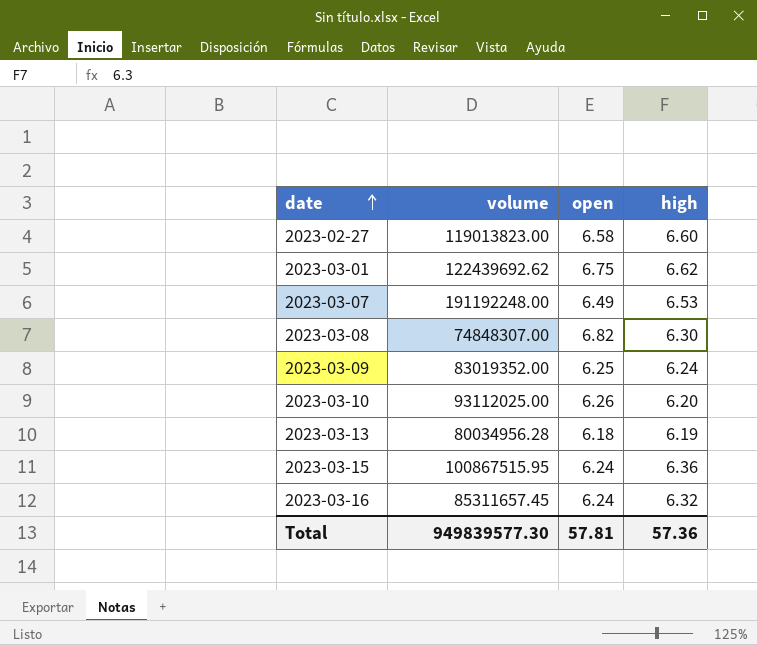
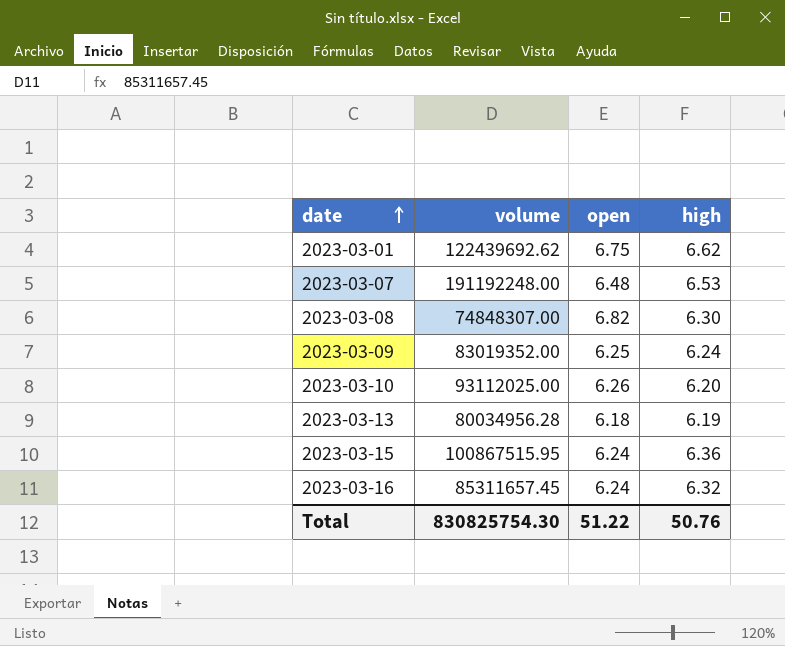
row 2023-02-27: 119013823.00 | 6.58 | 6.60 -> none
2023-03-07 | open: 6.49 -> 6.48
Total | volume: 949839577.30 -> 830825754.30
Total | open: 57.81 -> 51.22
Total | high: 57.36 -> 50.76

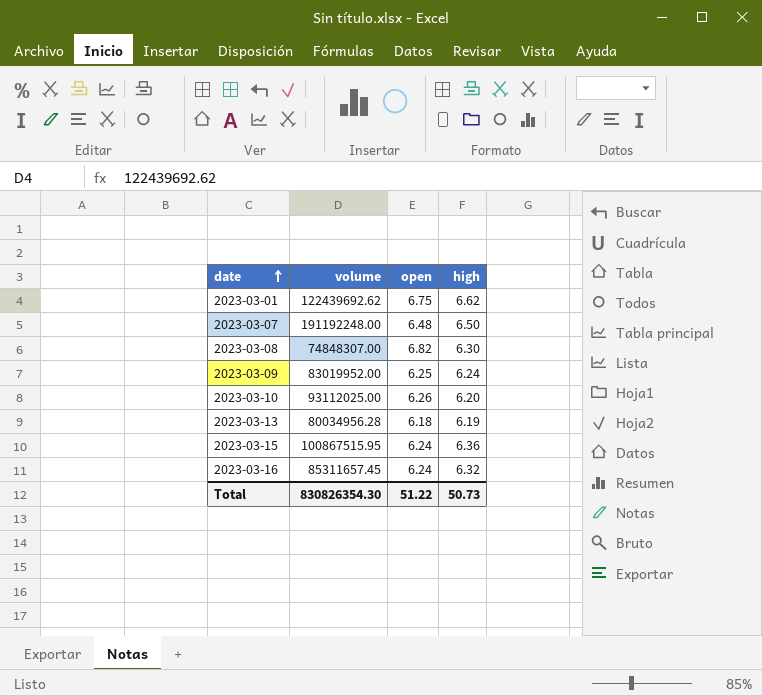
2023-03-07 | high: 6.53 -> 6.50
2023-03-09 | volume: 83019352.00 -> 83019952.00
Total | volume: 830825754.30 -> 830826354.30
Total | high: 50.76 -> 50.73

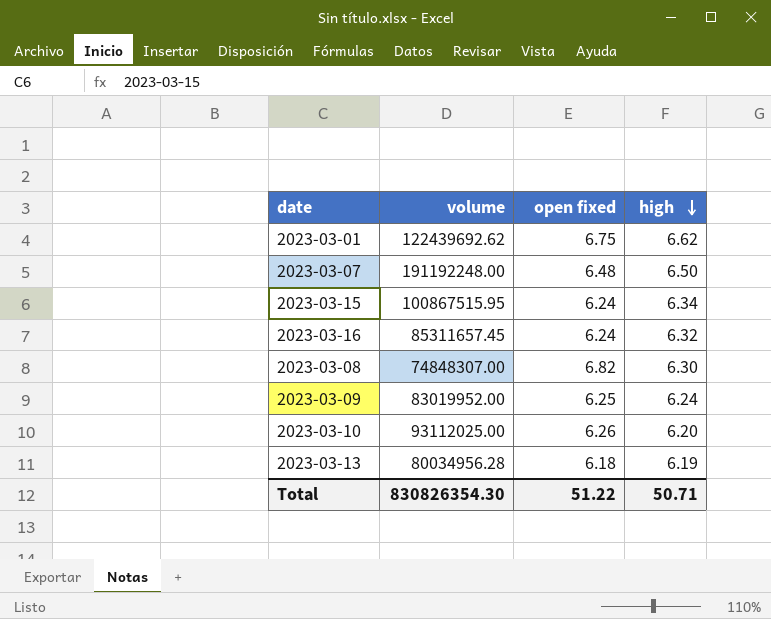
row order: date ascending -> high descending
column name: open -> open fixed
2023-03-15 | high: 6.36 -> 6.34
Total | high: 50.73 -> 50.71

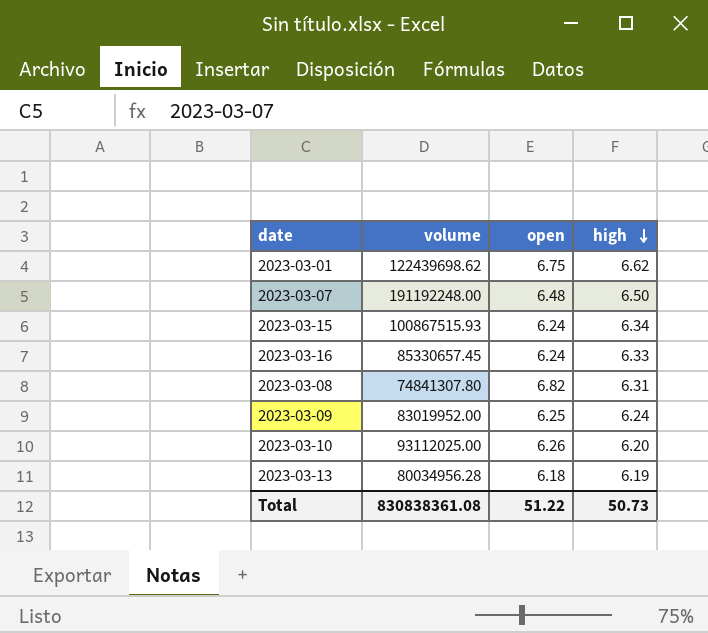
column name: open fixed -> open
2023-03-01 | volume: 122439692.62 -> 122439698.62
2023-03-15 | volume: 100867515.95 -> 100867515.93
2023-03-16 | volume: 85311657.45 -> 85330657.45
2023-03-16 | high: 6.32 -> 6.33
2023-03-08 | volume: 74848307.00 -> 74841307.80
2023-03-08 | high: 6.30 -> 6.31
Total | volume: 830826354.30 -> 830838361.08
Total | high: 50.71 -> 50.73

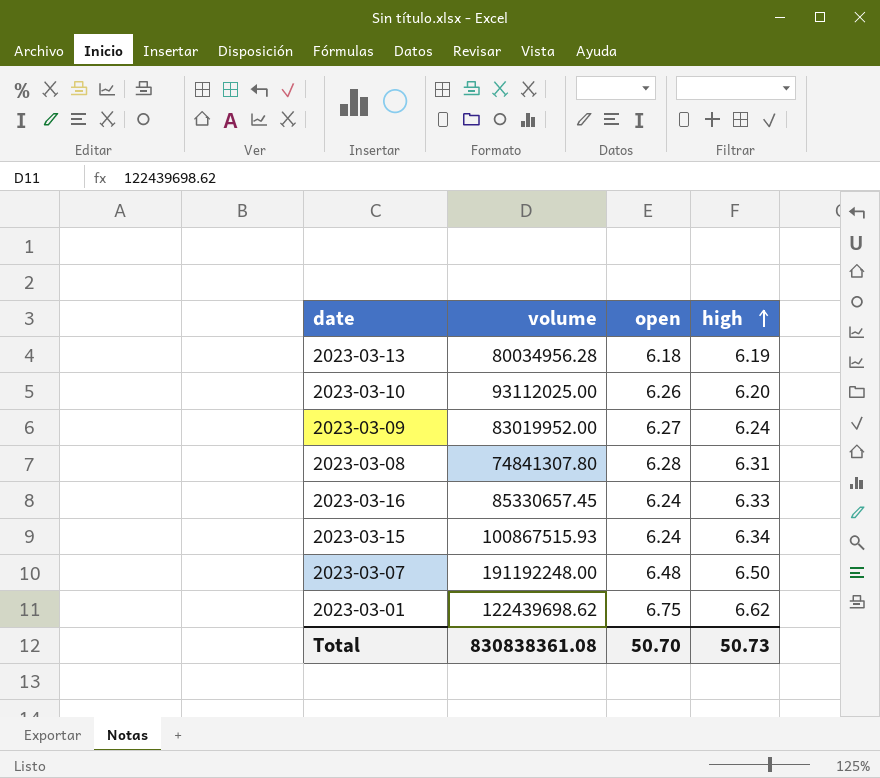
row order: high descending -> high ascending
2023-03-09 | open: 6.25 -> 6.27
2023-03-08 | open: 6.82 -> 6.28
Total | open: 51.22 -> 50.70

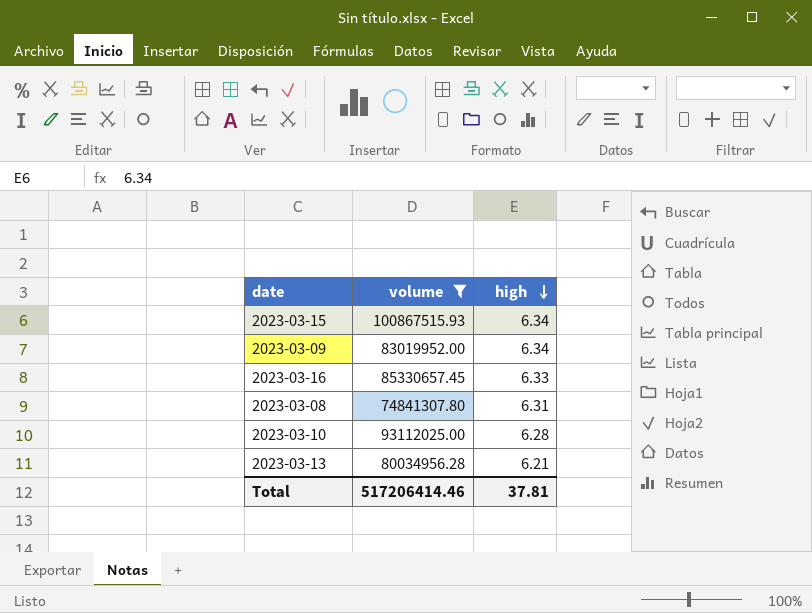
filter: none -> volume <= 100867515.93
row order: high ascending -> high descending
column open | position: 3 -> none
2023-03-09 | high: 6.24 -> 6.34
2023-03-10 | high: 6.20 -> 6.28
2023-03-13 | high: 6.19 -> 6.21
Total | volume: 830838361.08 -> 517206414.46
Total | high: 50.73 -> 37.81

